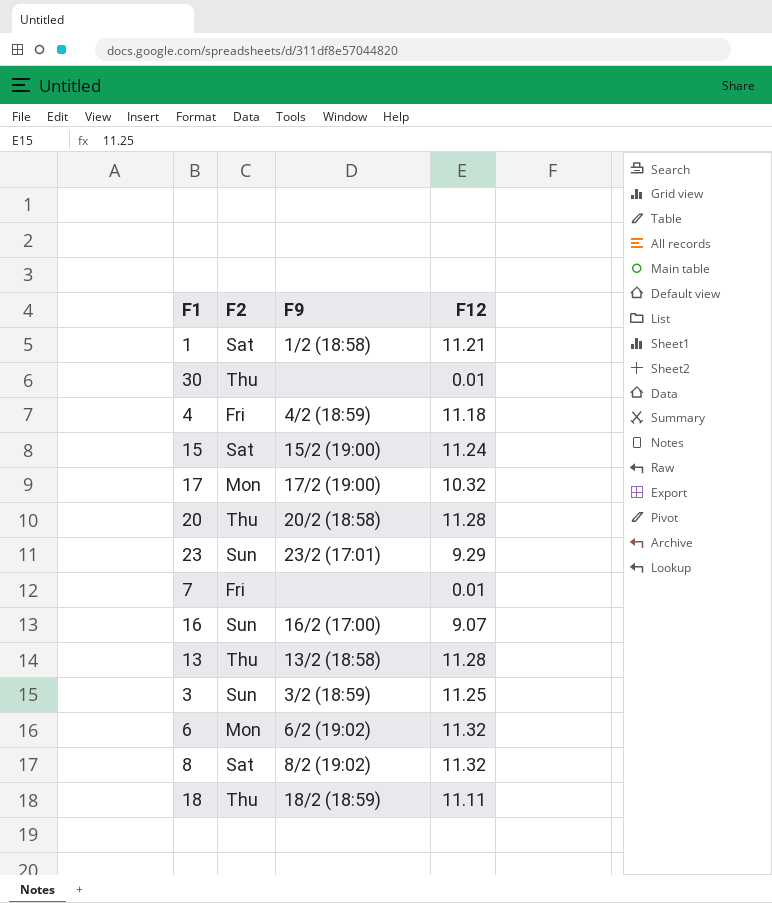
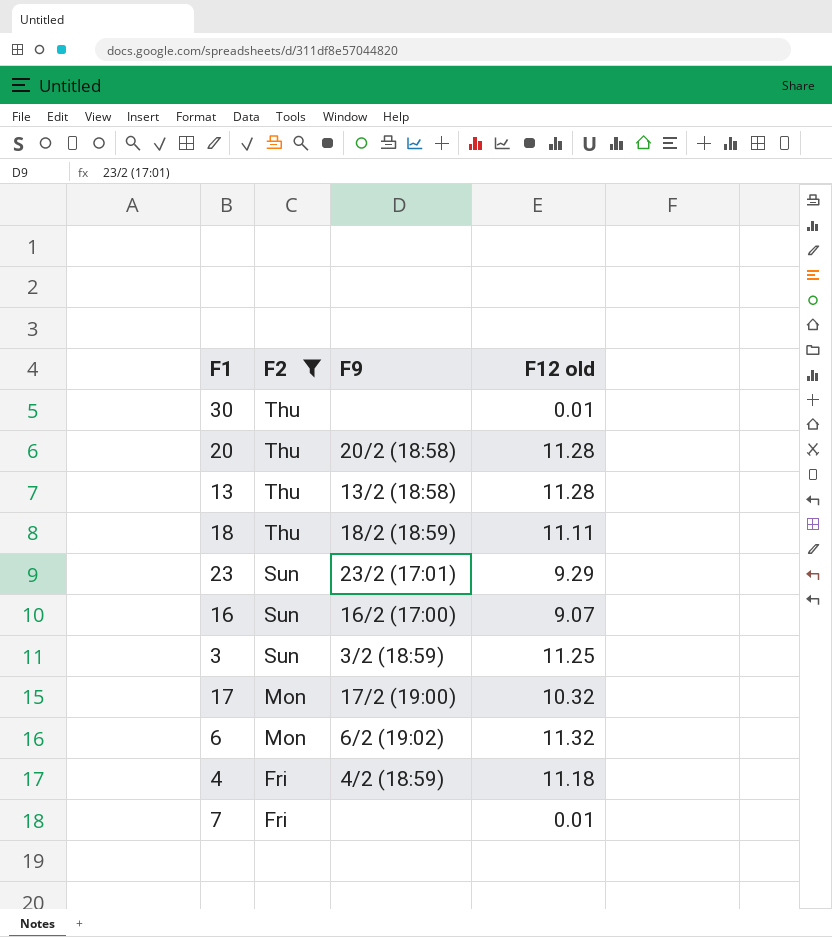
filter: none -> F2 != Sat
row order: none -> F2 descending
column name: F12 -> F12 old

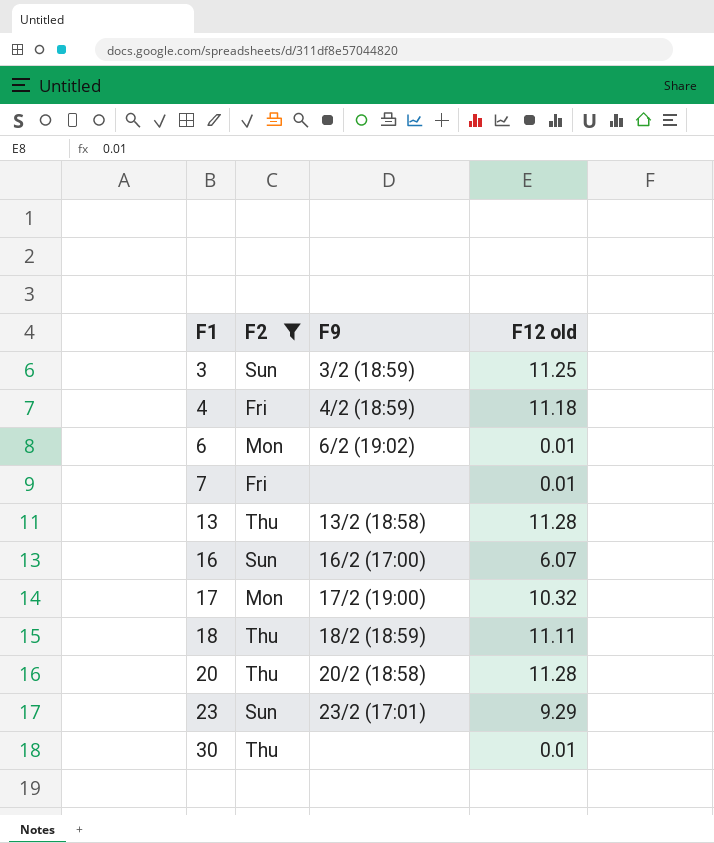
row order: F2 descending -> F1 ascending
6 | F12 old: 11.32 -> 0.01
16 | F12 old: 9.07 -> 6.07

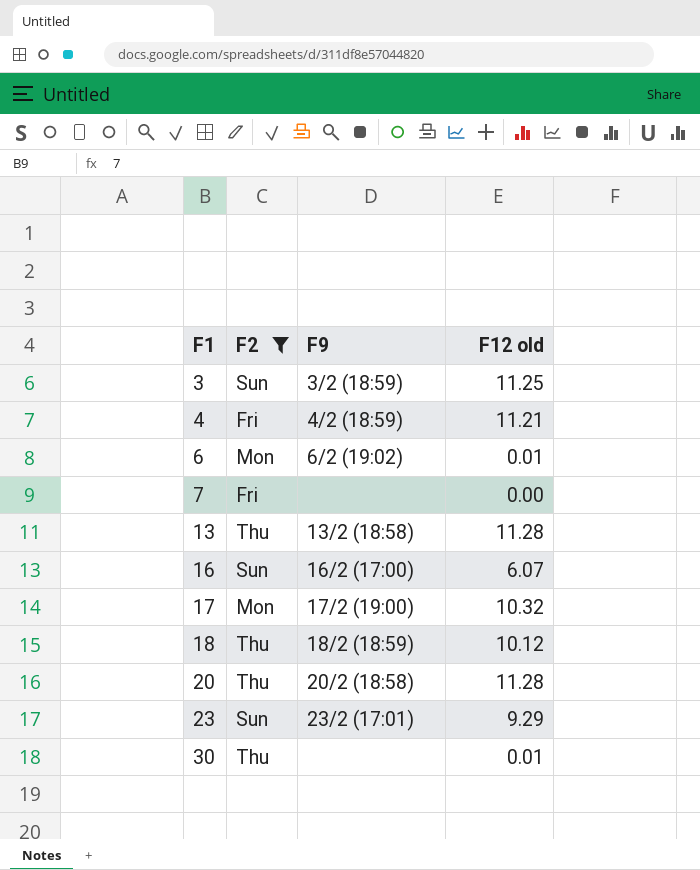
4 | F12 old: 11.18 -> 11.21
7 | F12 old: 0.01 -> 0.00
18 | F12 old: 11.11 -> 10.12

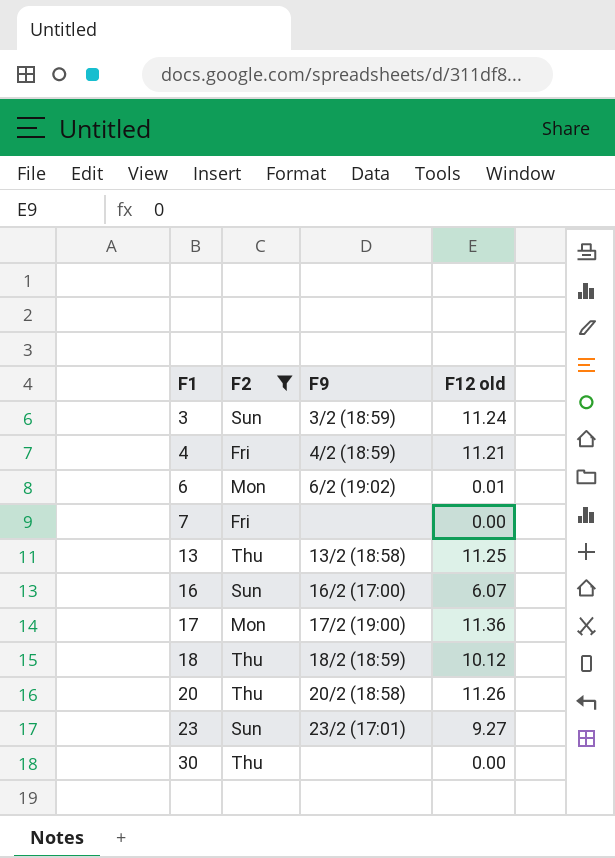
3 | F12 old: 11.25 -> 11.24
13 | F12 old: 11.28 -> 11.25
17 | F12 old: 10.32 -> 11.36
20 | F12 old: 11.28 -> 11.26
23 | F12 old: 9.29 -> 9.27
30 | F12 old: 0.01 -> 0.00

